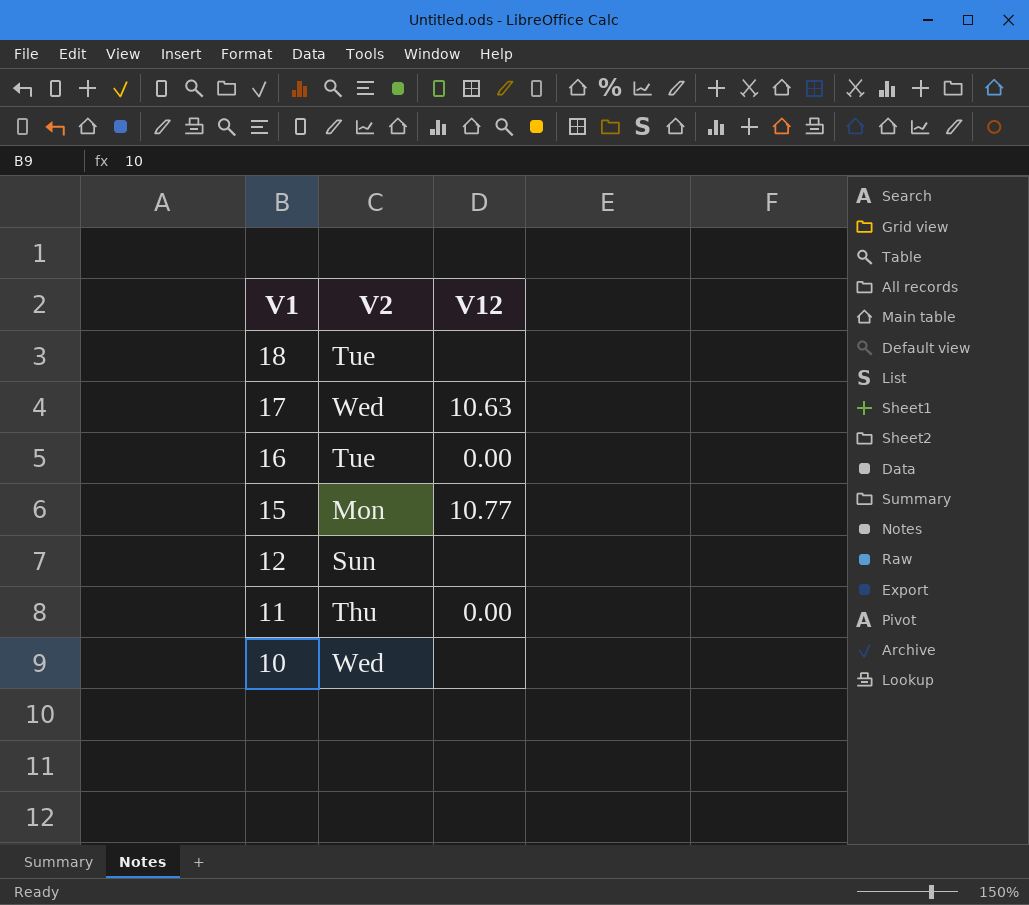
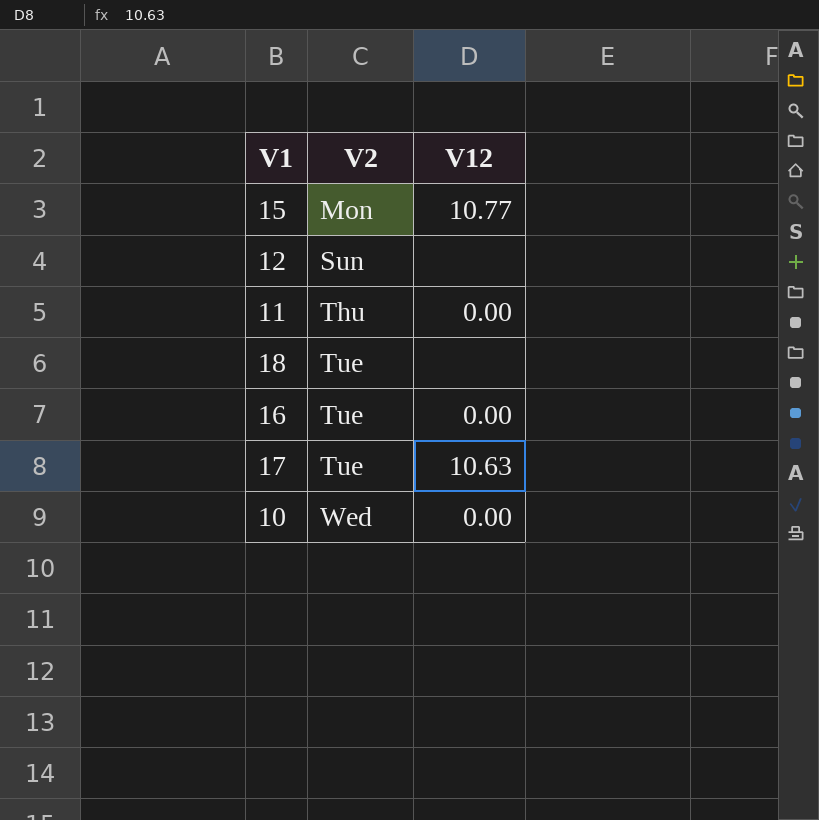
row order: V1 descending -> V2 ascending
17 | V2: Wed -> Tue
10 | V12: none -> 0.00

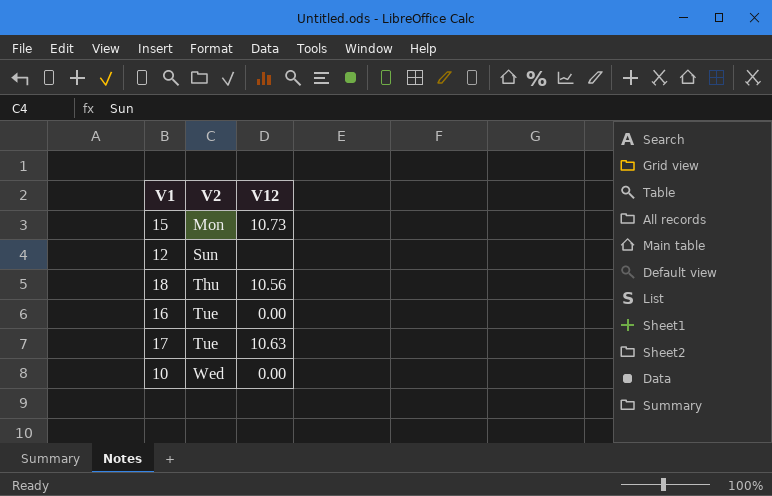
row 11: Thu | 0.00 -> none
15 | V12: 10.77 -> 10.73
18 | V2: Tue -> Thu
18 | V12: none -> 10.56

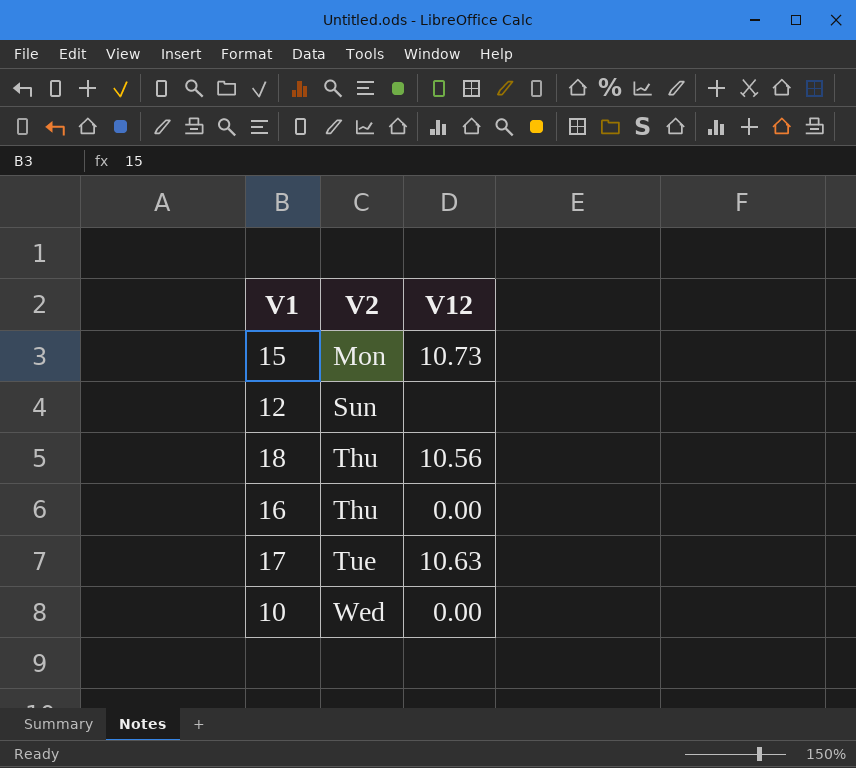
16 | V2: Tue -> Thu

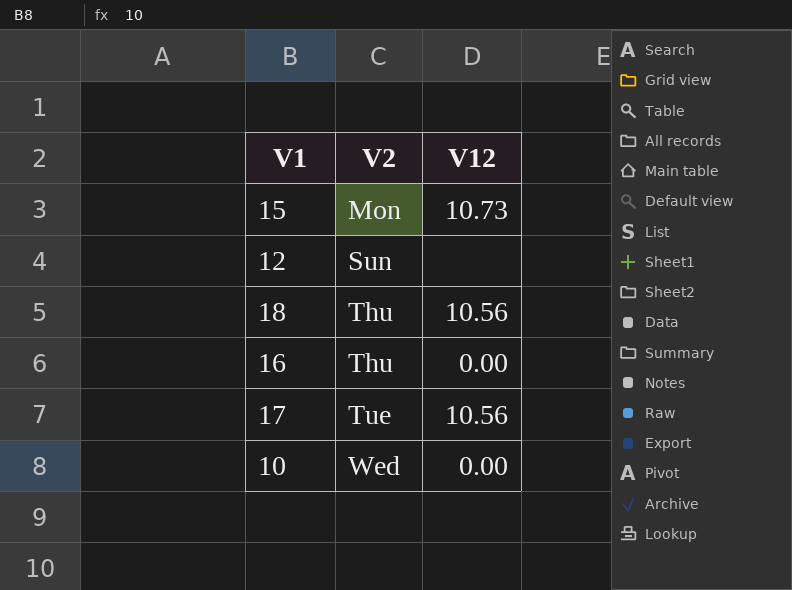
17 | V12: 10.63 -> 10.56

